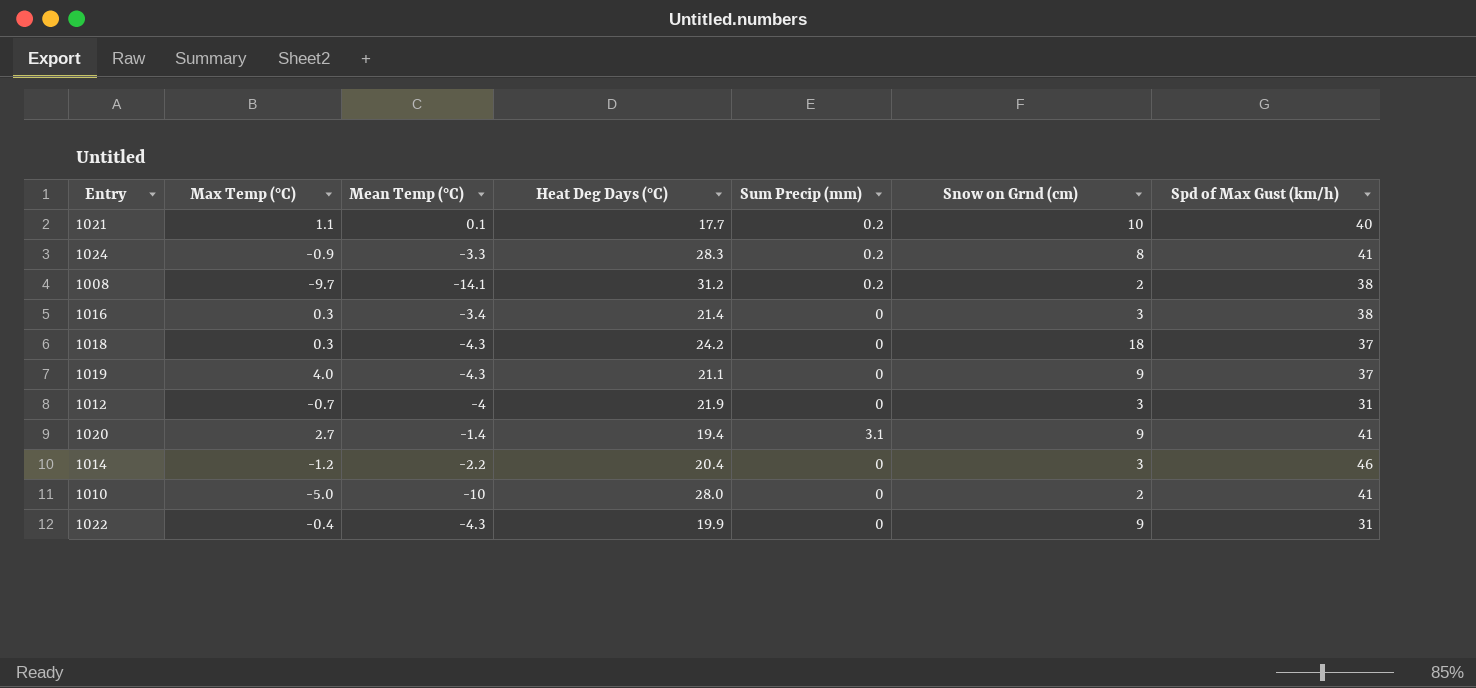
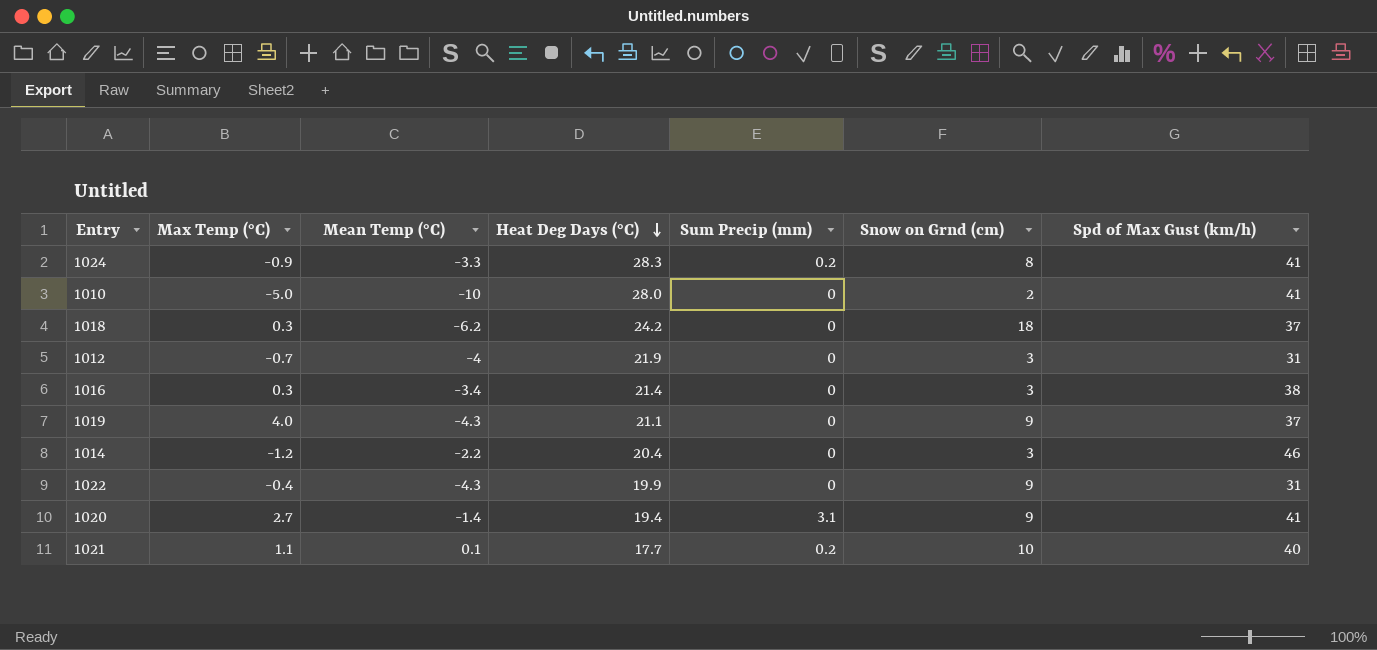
row order: none -> Heat Deg Days (°C) descending
row 1008: -9.7 | -14.1 | 31.2 | 0.2 | 2 | 38 -> none
1018 | Mean Temp (°C): -4.3 -> -6.2

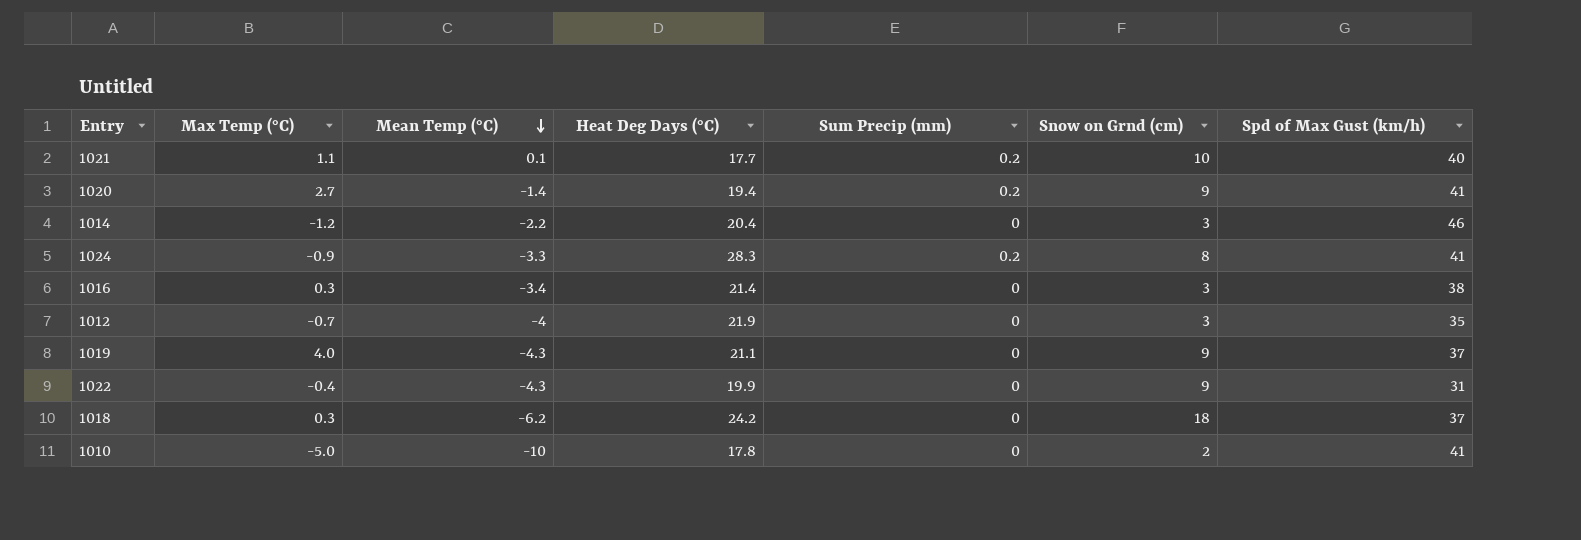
row order: Heat Deg Days (°C) descending -> Mean Temp (°C) descending
1020 | Sum Precip (mm): 3.1 -> 0.2
1012 | Spd of Max Gust (km/h): 31 -> 35
1010 | Heat Deg Days (°C): 28.0 -> 17.8

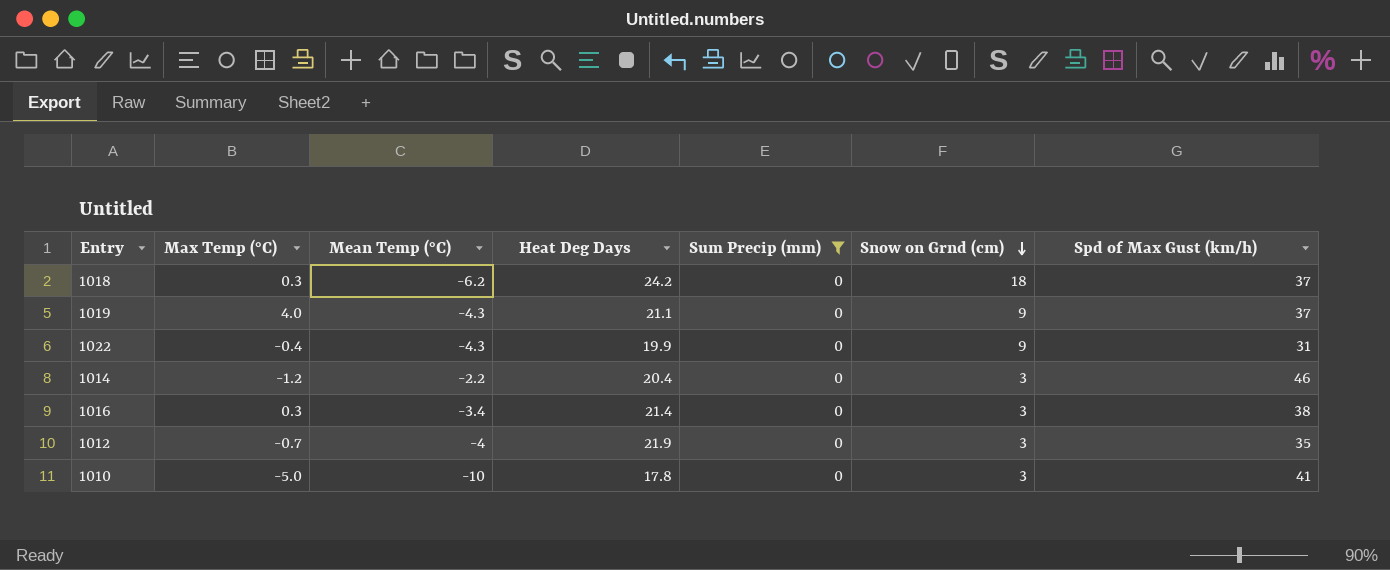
filter: none -> Sum Precip (mm) = 0
row order: Mean Temp (°C) descending -> Snow on Grnd (cm) descending
column name: Heat Deg Days (°C) -> Heat Deg Days
1010 | Snow on Grnd (cm): 2 -> 3

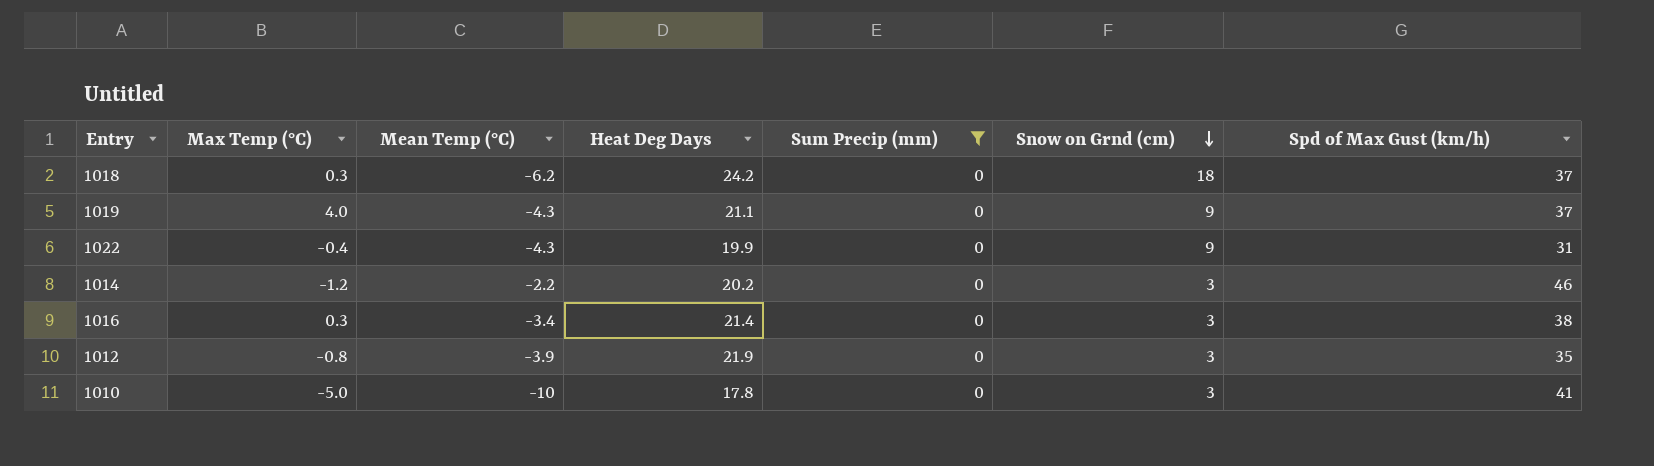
1014 | Heat Deg Days: 20.4 -> 20.2
1012 | Max Temp (°C): -0.7 -> -0.8
1012 | Mean Temp (°C): -4 -> -3.9

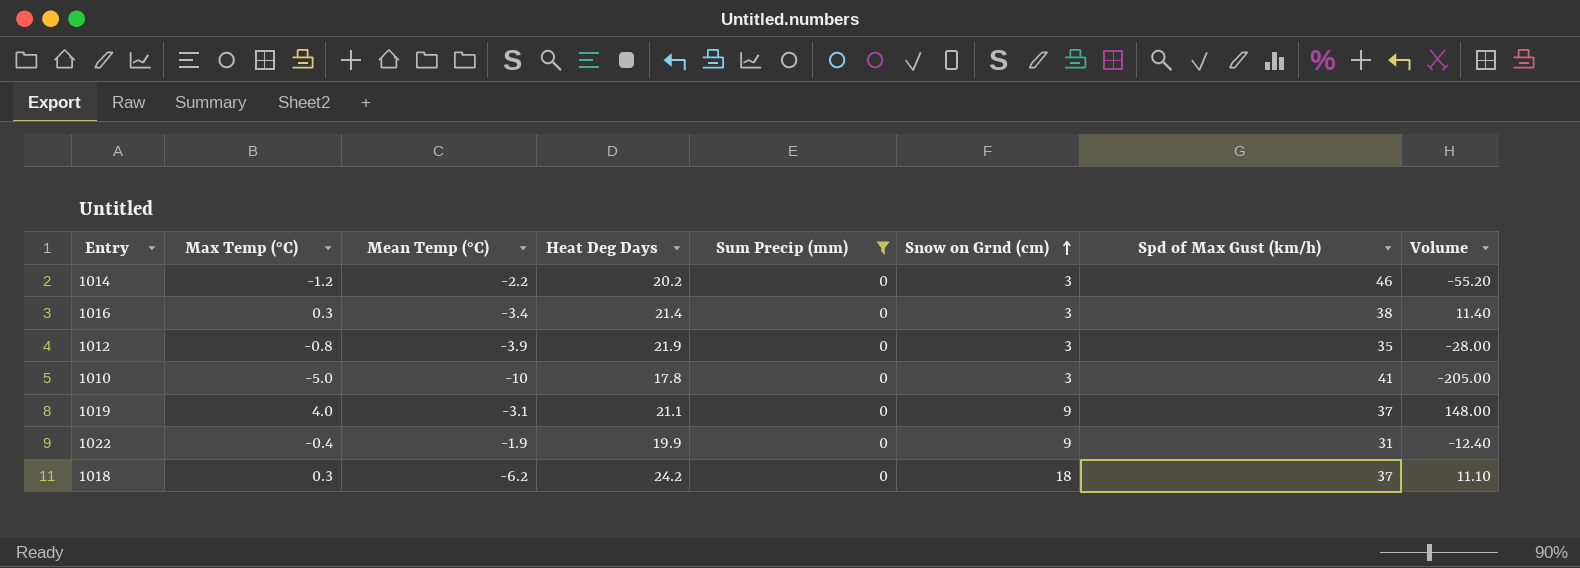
row order: Snow on Grnd (cm) descending -> Snow on Grnd (cm) ascending
column Volume | formula: none -> [Max Temp (°C)] * [Spd of Max Gust (km/h)]
1019 | Mean Temp (°C): -4.3 -> -3.1
1022 | Mean Temp (°C): -4.3 -> -1.9

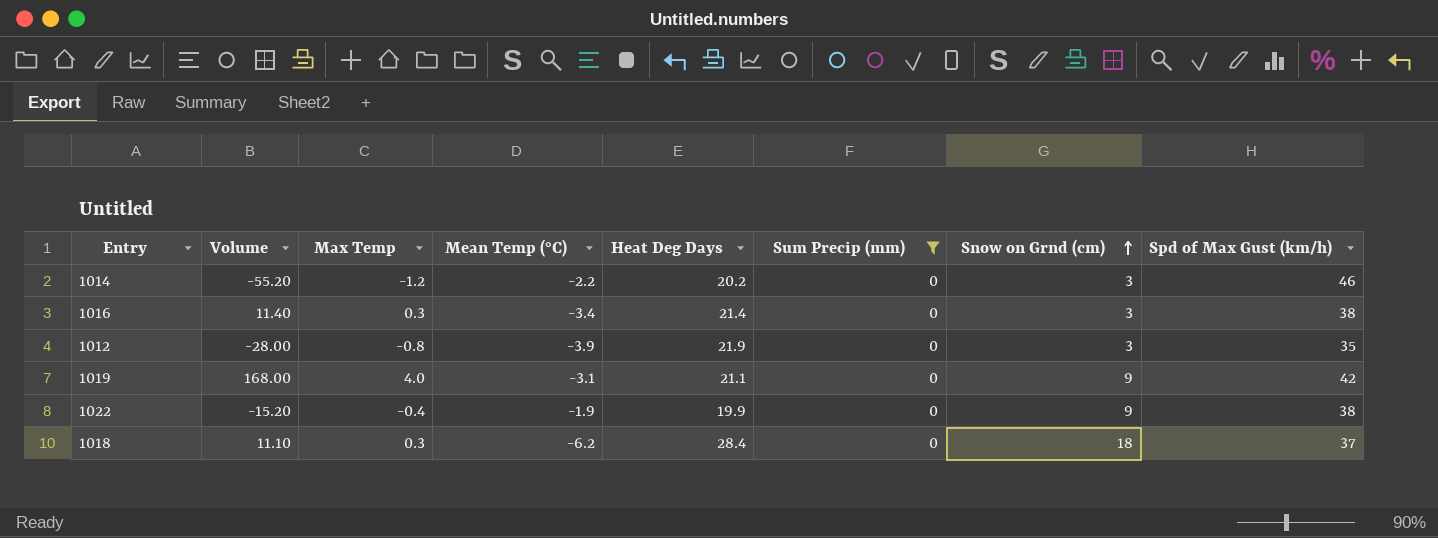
column Volume | position: 8 -> 2
column name: Max Temp (°C) -> Max Temp
row 1010: -5.0 | -10 | 17.8 | 0 | 3 | 41 | -205.00 -> none
1019 | Volume: 148.00 -> 168.00
1019 | Spd of Max Gust (km/h): 37 -> 42
1022 | Volume: -12.40 -> -15.20
1022 | Spd of Max Gust (km/h): 31 -> 38
1018 | Heat Deg Days: 24.2 -> 28.4

